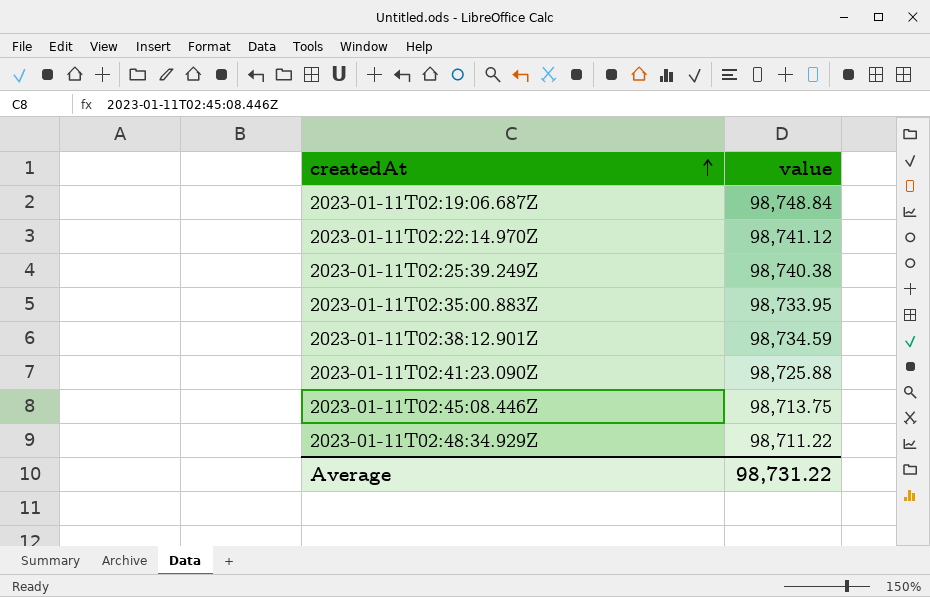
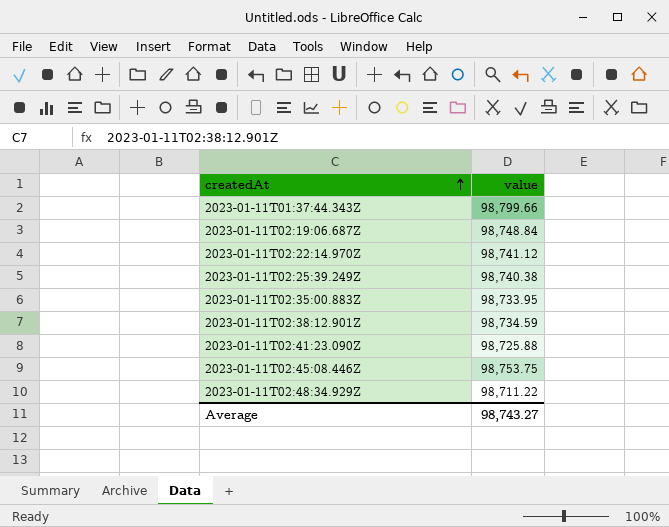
row 2023-01-11T01:37:44.343Z: none -> 98,799.66
2023-01-11T02:45:08.446Z | value: 98,713.75 -> 98,753.75
Average | value: 98,731.22 -> 98,743.27

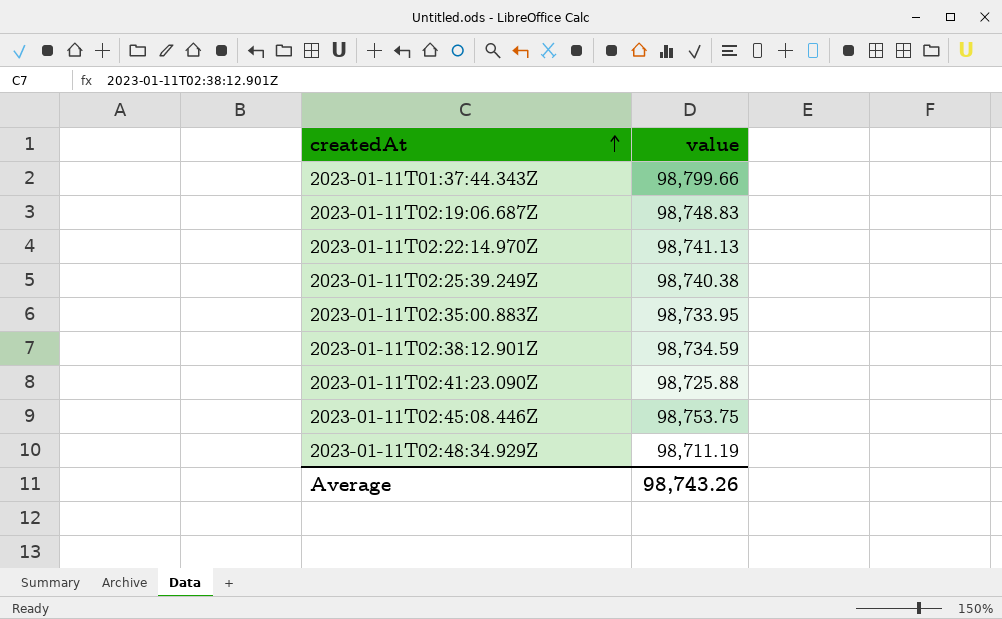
2023-01-11T02:19:06.687Z | value: 98,748.84 -> 98,748.83
2023-01-11T02:22:14.970Z | value: 98,741.12 -> 98,741.13
2023-01-11T02:48:34.929Z | value: 98,711.22 -> 98,711.19
Average | value: 98,743.27 -> 98,743.26

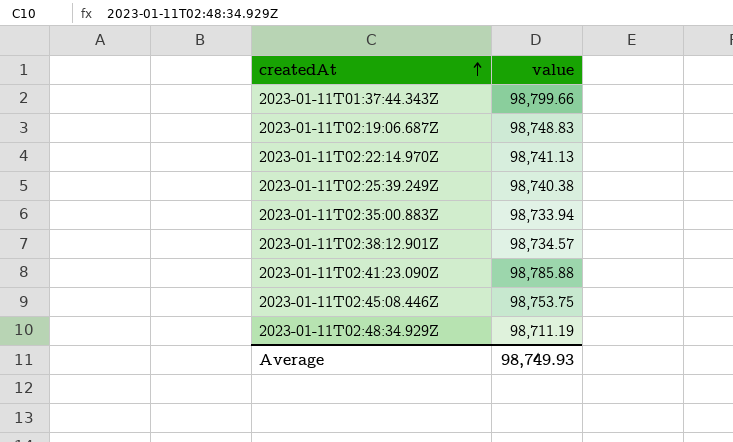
2023-01-11T02:35:00.883Z | value: 98,733.95 -> 98,733.94
2023-01-11T02:38:12.901Z | value: 98,734.59 -> 98,734.57
2023-01-11T02:41:23.090Z | value: 98,725.88 -> 98,785.88
Average | value: 98,743.26 -> 98,749.93

